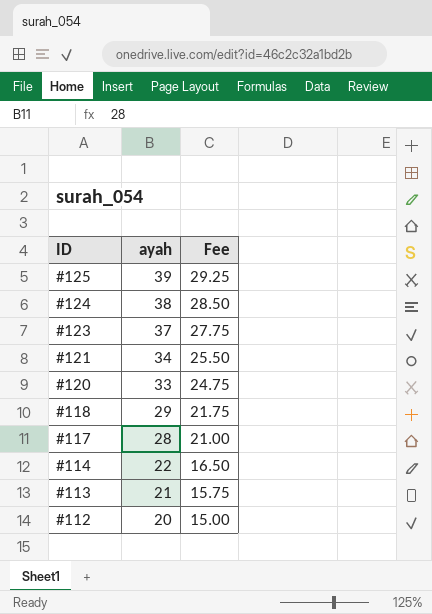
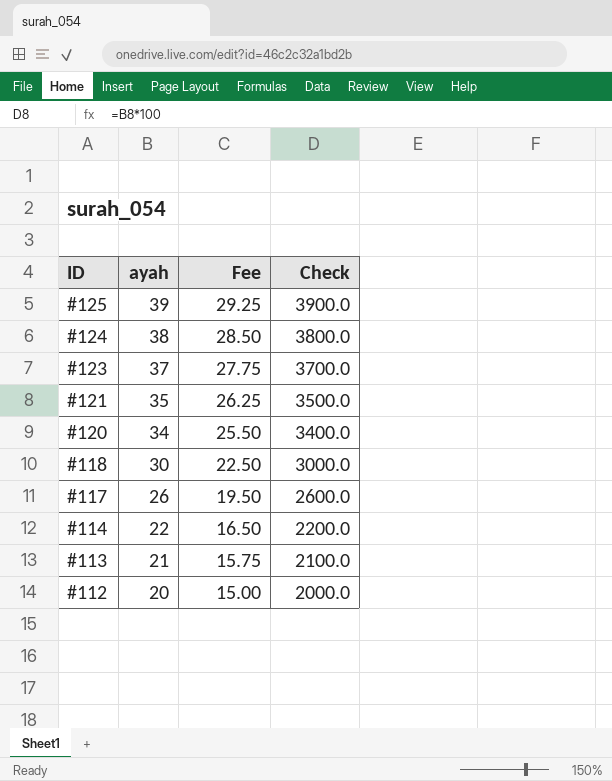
column Check | formula: none -> [ayah] * 100
#121 | ayah: 34 -> 35
#121 | Fee: 25.50 -> 26.25
#120 | ayah: 33 -> 34
#120 | Fee: 24.75 -> 25.50
#118 | ayah: 29 -> 30
#118 | Fee: 21.75 -> 22.50
#117 | ayah: 28 -> 26
#117 | Fee: 21.00 -> 19.50

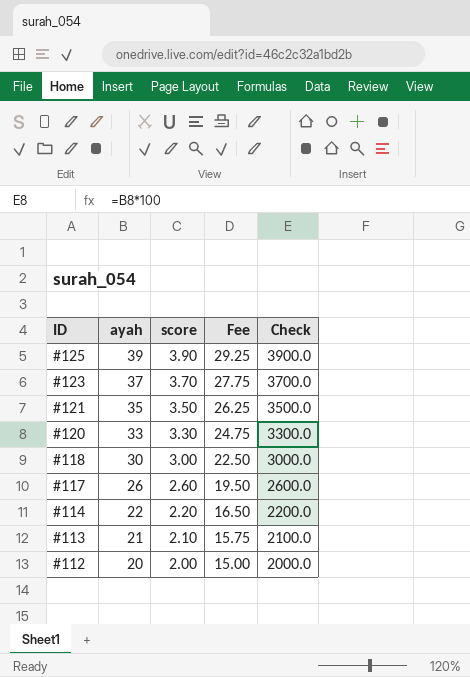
column score | formula: none -> [ayah] * 0.1
row #124: 38 | 28.50 | 3800.0 -> none
#120 | ayah: 34 -> 33
#120 | Fee: 25.50 -> 24.75
#120 | Check: 3400.0 -> 3300.0

